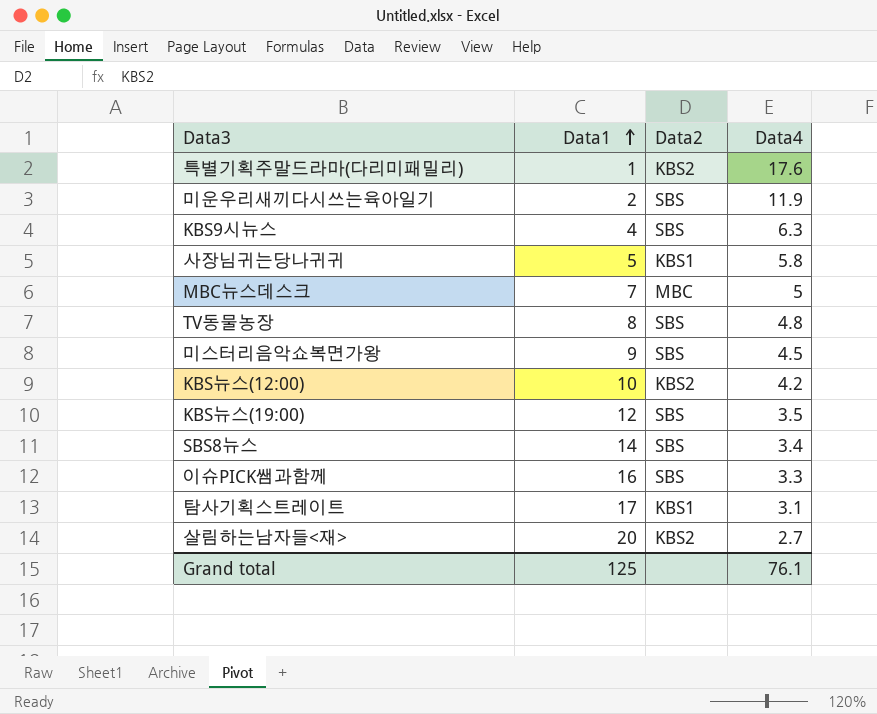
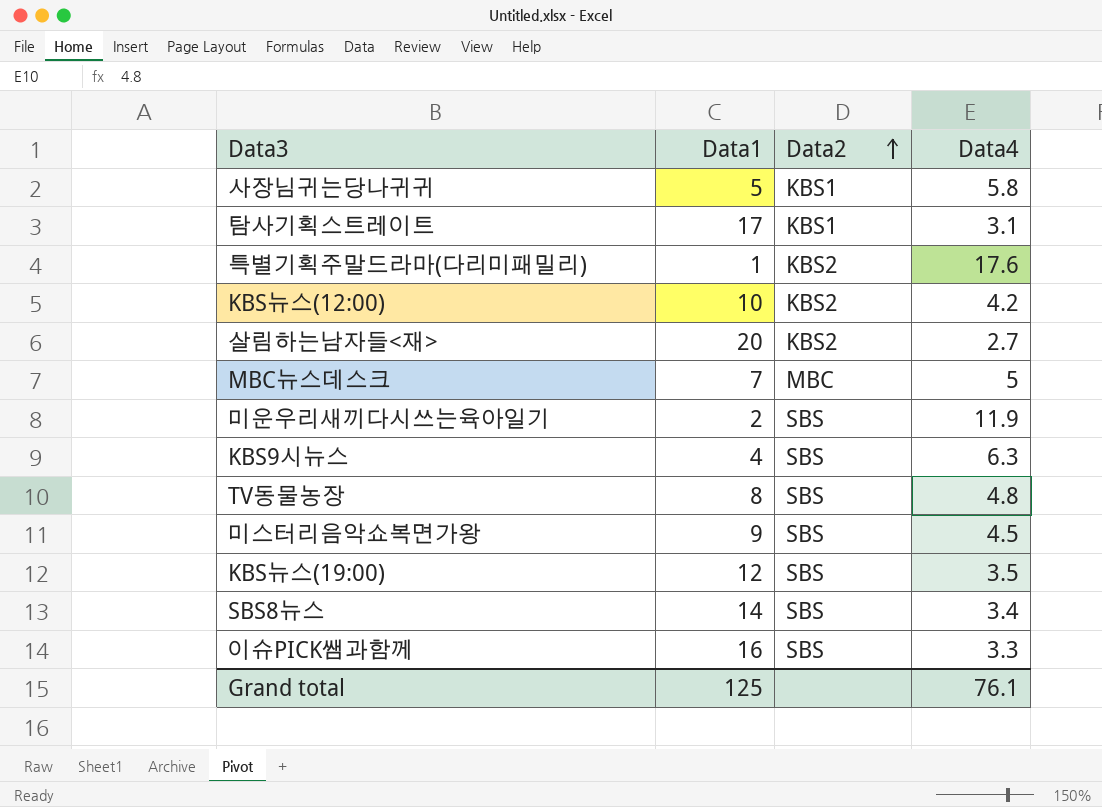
row order: Data1 ascending -> Data2 ascending

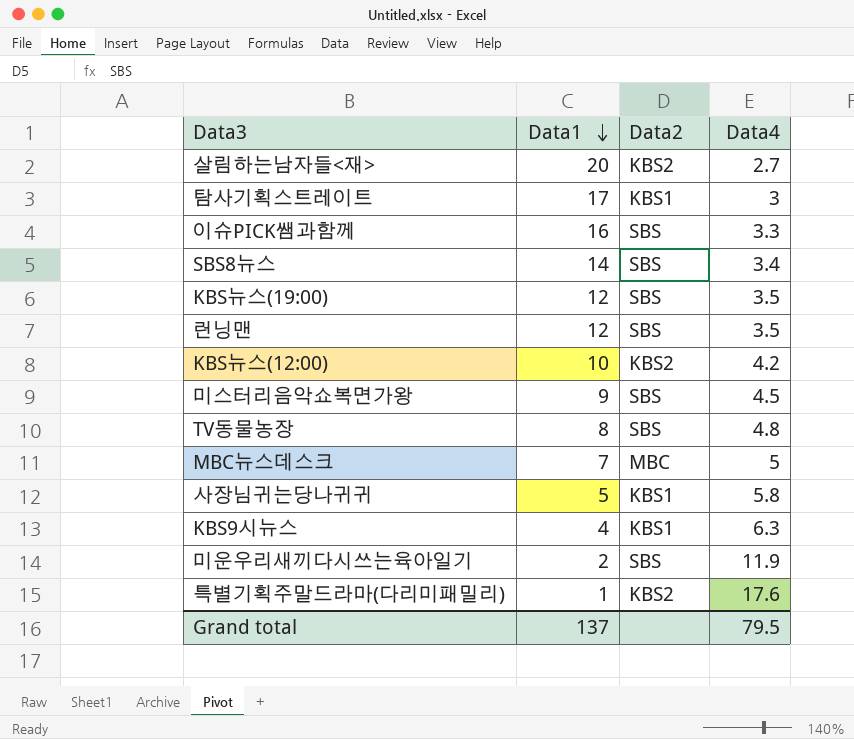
row order: Data2 ascending -> Data1 descending
탐사기획스트레이트 | Data4: 3.1 -> 3
row 런닝맨: none -> 12 | SBS | 3.5
KBS9시뉴스 | Data2: SBS -> KBS1
Grand total | Data1: 125 -> 137
Grand total | Data4: 76.1 -> 79.5

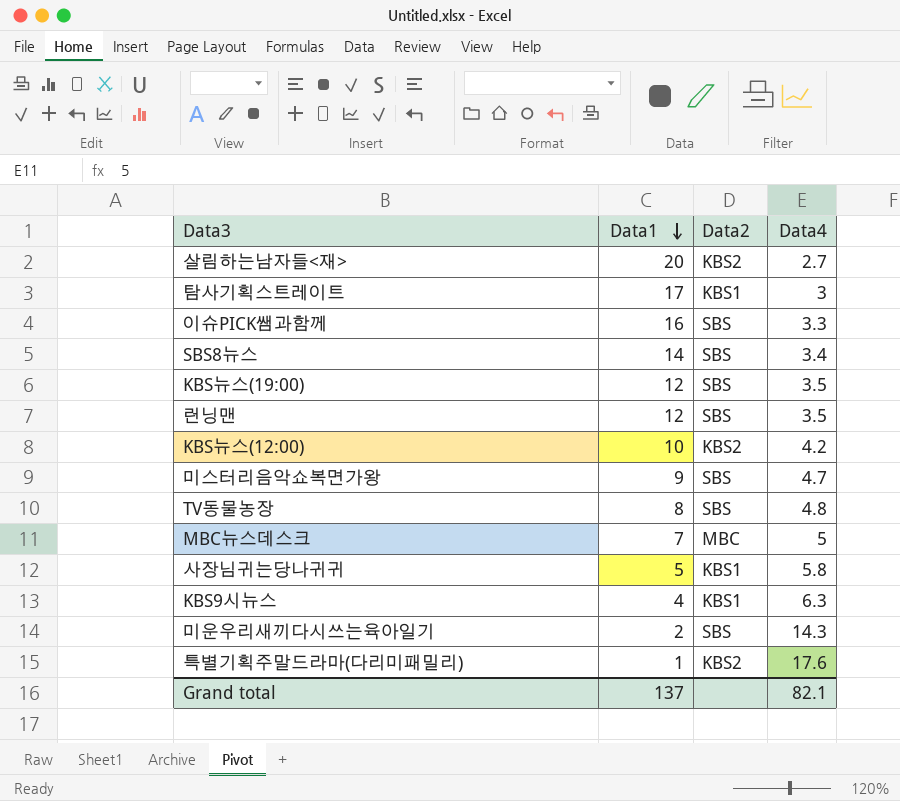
미스터리음악쇼복면가왕 | Data4: 4.5 -> 4.7
미운우리새끼다시쓰는육아일기 | Data4: 11.9 -> 14.3
Grand total | Data4: 79.5 -> 82.1

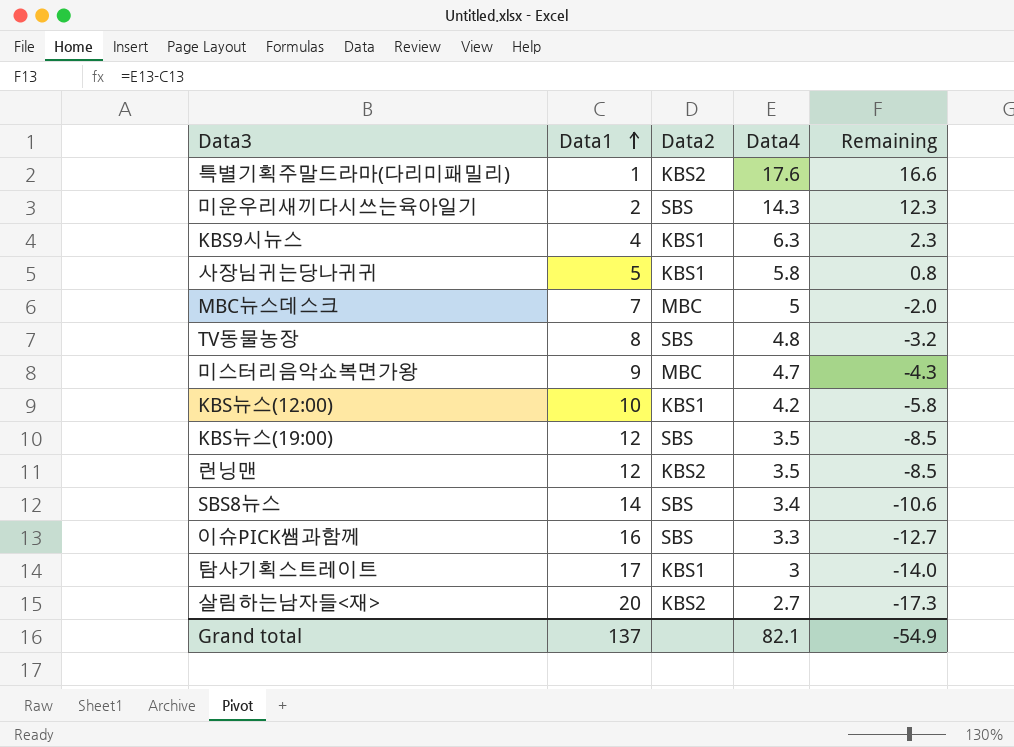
row order: Data1 descending -> Data1 ascending
column Remaining | formula: none -> [Data4] - [Data1]
미스터리음악쇼복면가왕 | Data2: SBS -> MBC
KBS뉴스(12:00) | Data2: KBS2 -> KBS1
런닝맨 | Data2: SBS -> KBS2

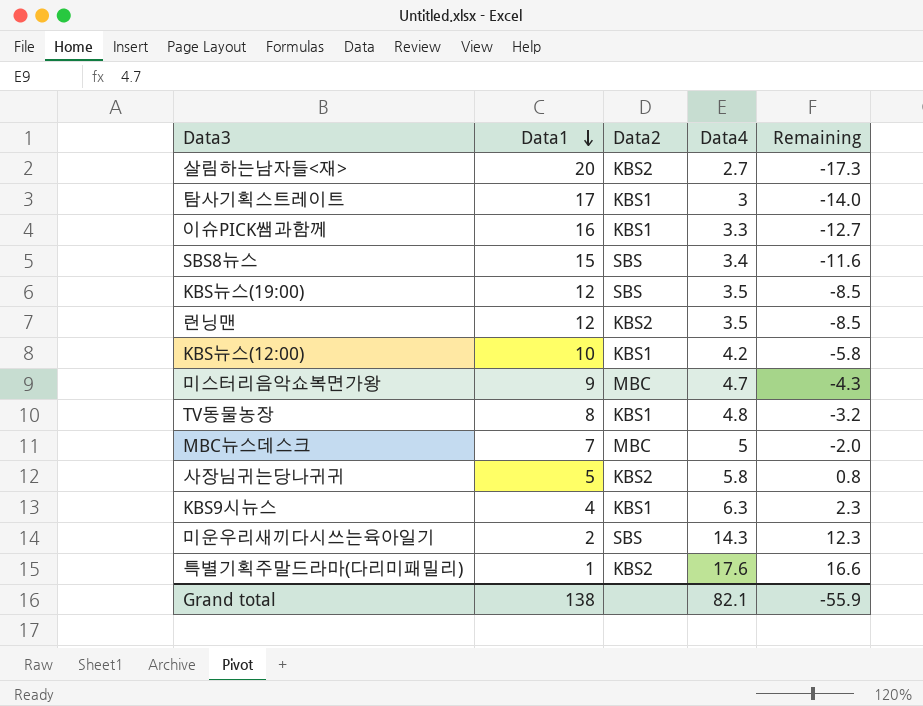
row order: Data1 ascending -> Data1 descending
이슈PICK쌤과함께 | Data2: SBS -> KBS1
SBS8뉴스 | Data1: 14 -> 15
SBS8뉴스 | Remaining: -10.6 -> -11.6
TV동물농장 | Data2: SBS -> KBS1
사장님귀는당나귀귀 | Data2: KBS1 -> KBS2
Grand total | Data1: 137 -> 138
Grand total | Remaining: -54.9 -> -55.9

